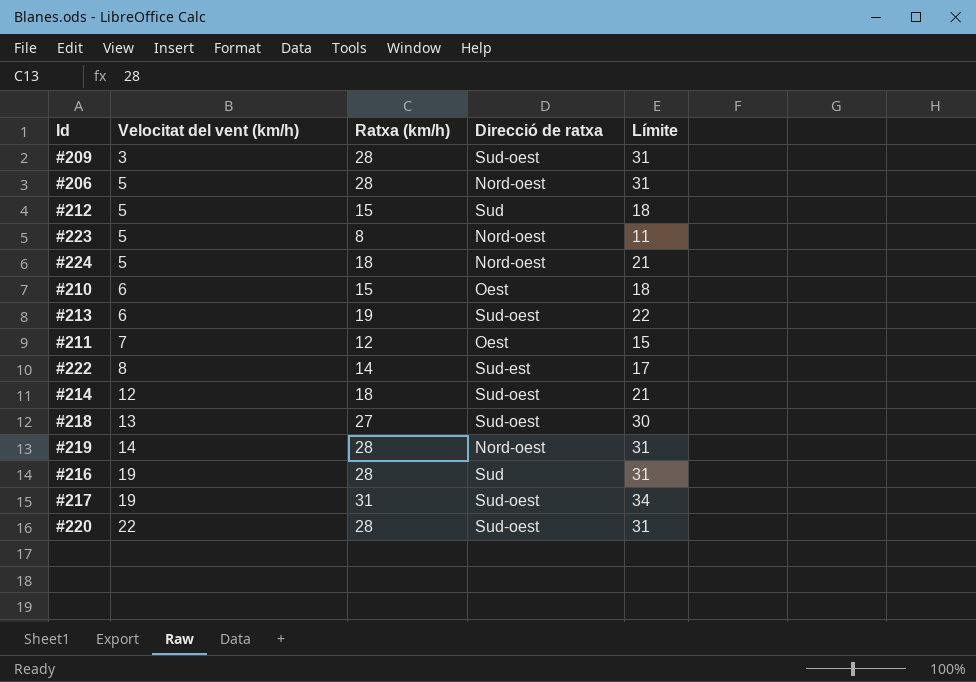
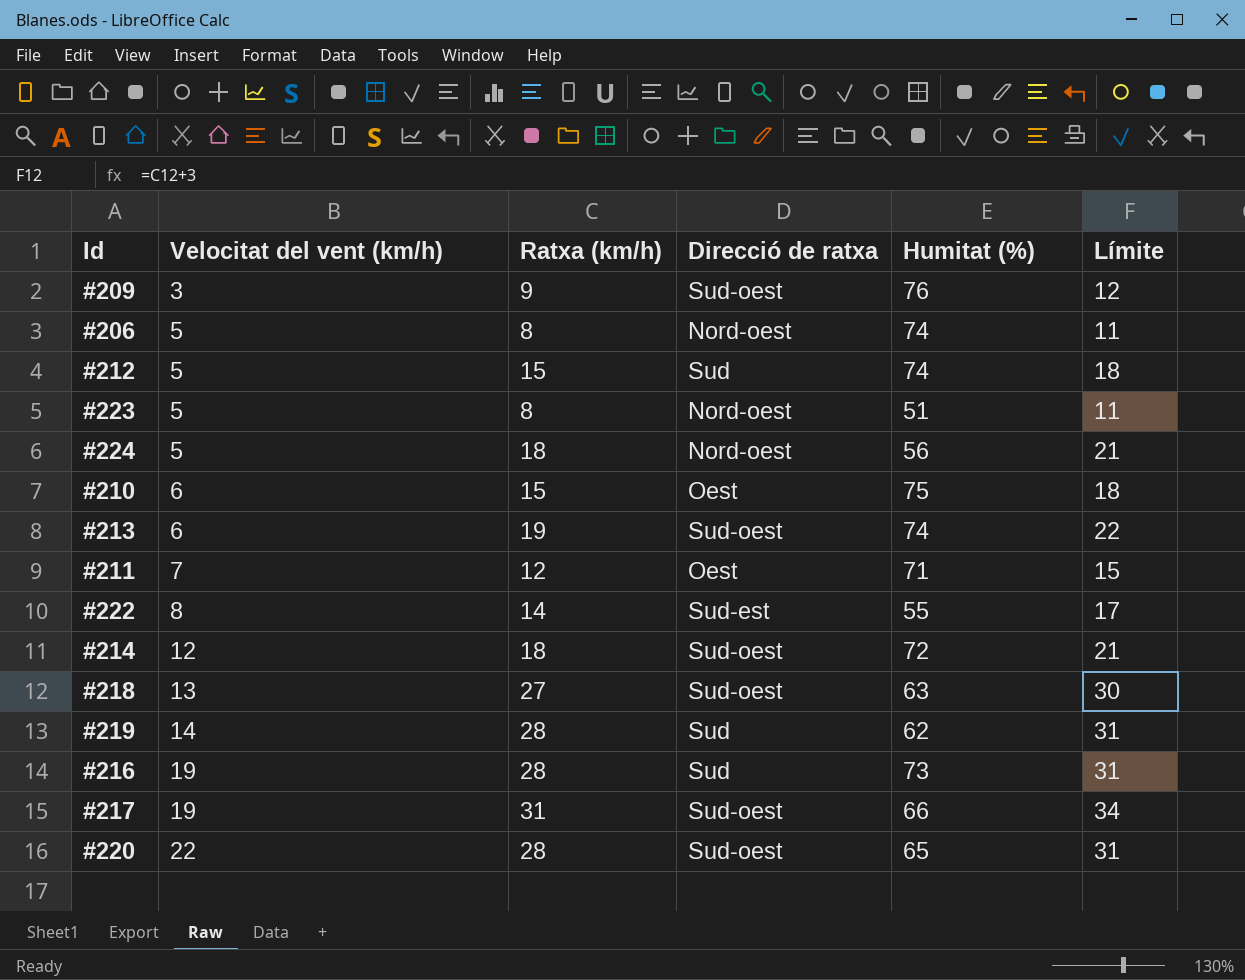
column Humitat (%) | position: none -> 5
#209 | Ratxa (km/h): 28 -> 9
#209 | Límite: 31 -> 12
#206 | Ratxa (km/h): 28 -> 8
#206 | Límite: 31 -> 11
#219 | Direcció de ratxa: Nord-oest -> Sud

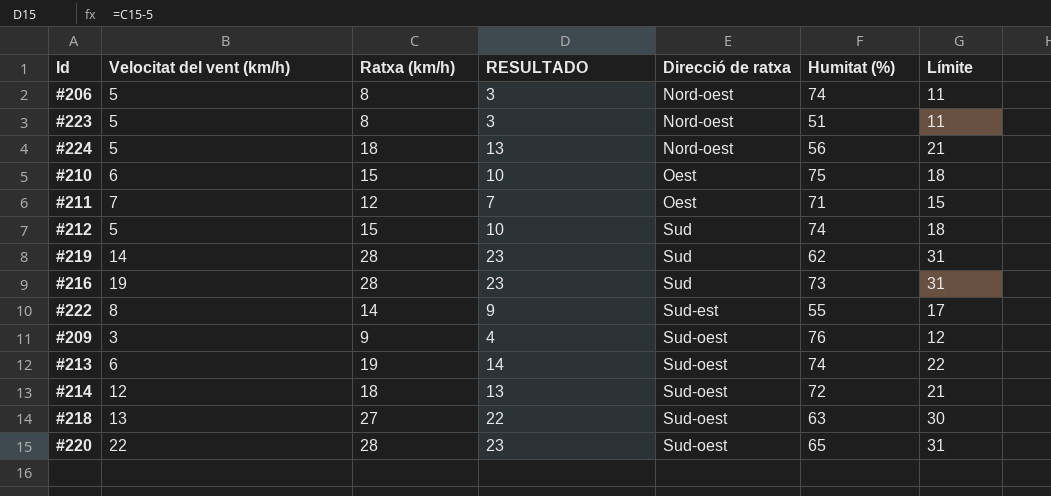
row order: Velocitat del vent (km/h) ascending -> Direcció de ratxa ascending
column RESULTADO | formula: none -> [Ratxa (km/h)] - 5
row #217: 19 | 31 | Sud-oest | 66 | 34 -> none

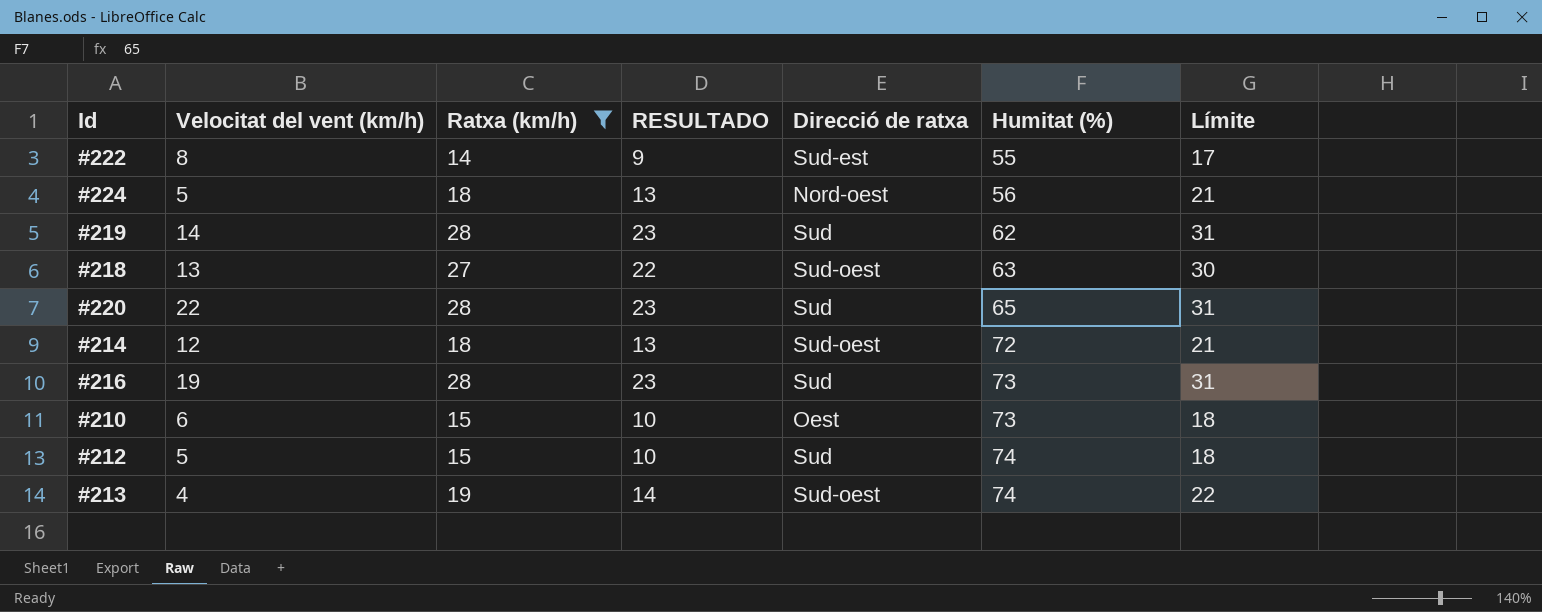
filter: none -> Ratxa (km/h) >= 14
row order: Direcció de ratxa ascending -> Humitat (%) ascending
#220 | Direcció de ratxa: Sud-oest -> Sud
#210 | Humitat (%): 75 -> 73
#213 | Velocitat del vent (km/h): 6 -> 4

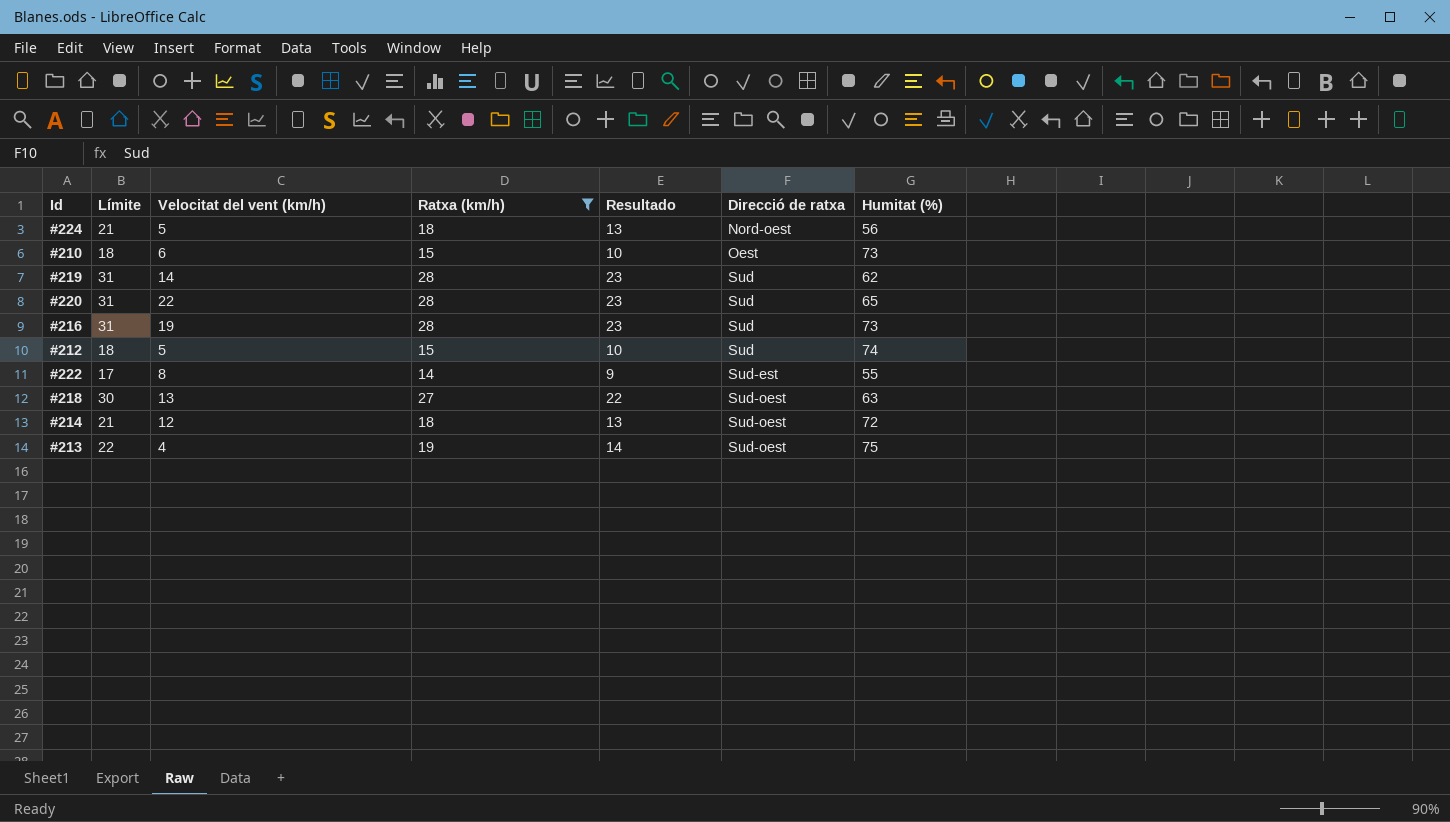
row order: Humitat (%) ascending -> Direcció de ratxa ascending
column Límite | position: 7 -> 2
column name: RESULTADO -> Resultado
#213 | Humitat (%): 74 -> 75

